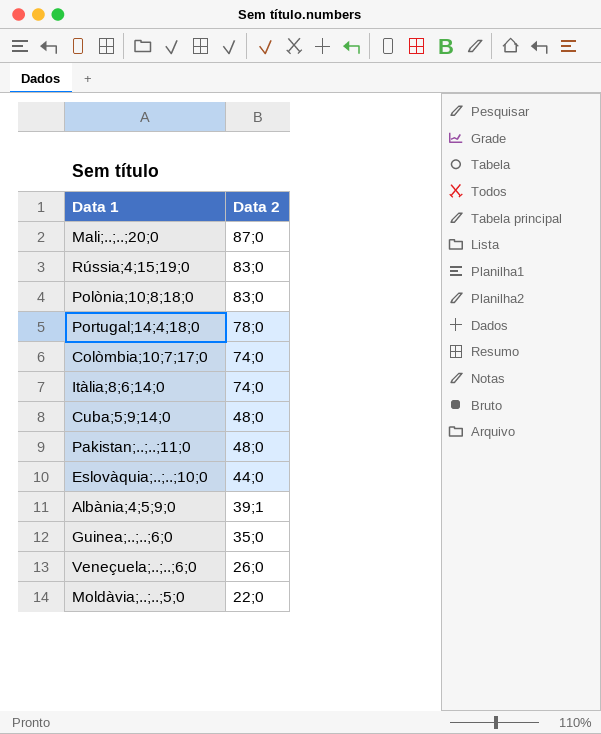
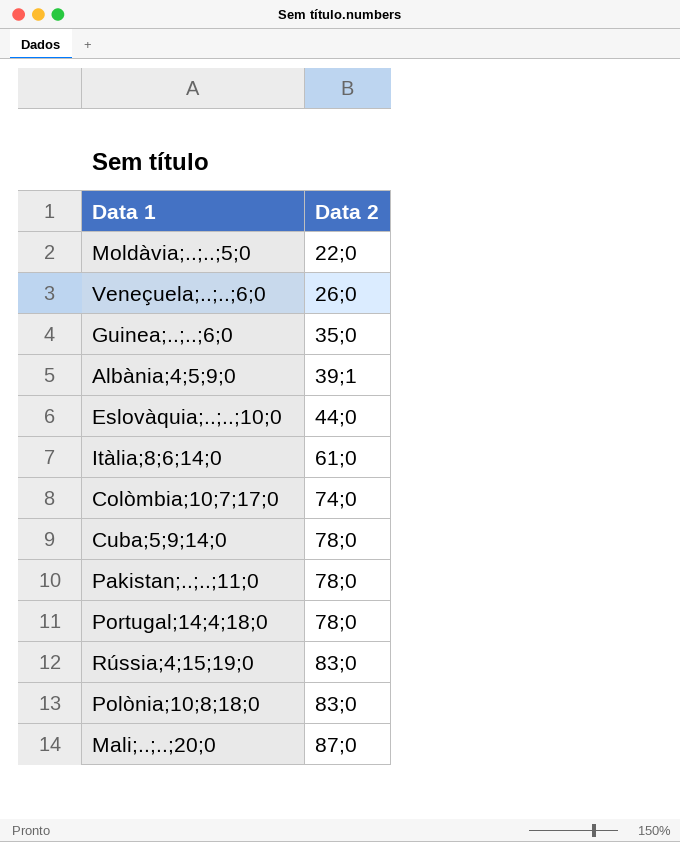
row order: Data 2 descending -> Data 2 ascending
Itàlia;8;6;14;0 | Data 2: 74;0 -> 61;0
Cuba;5;9;14;0 | Data 2: 48;0 -> 78;0
Pakistan;..;..;11;0 | Data 2: 48;0 -> 78;0

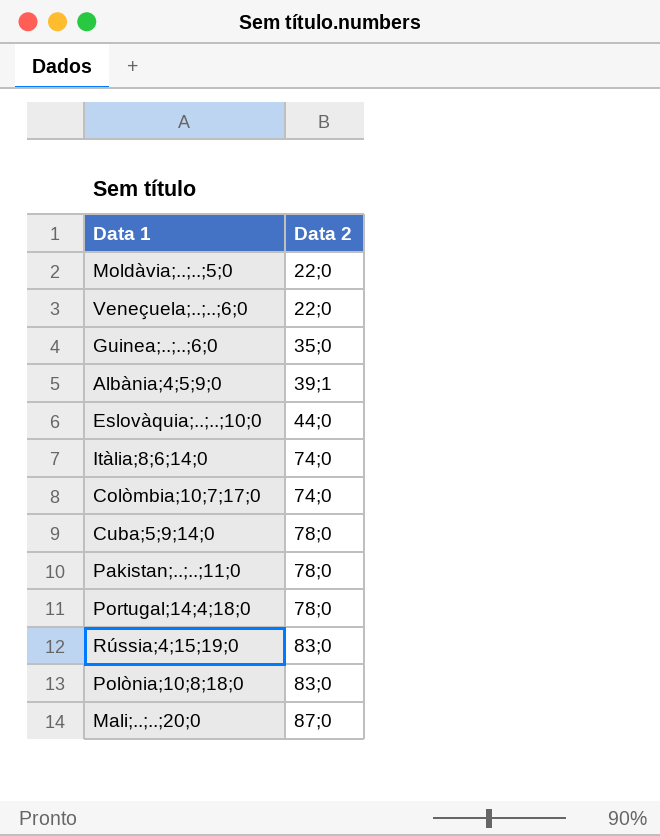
Veneçuela;..;..;6;0 | Data 2: 26;0 -> 22;0
Itàlia;8;6;14;0 | Data 2: 61;0 -> 74;0

